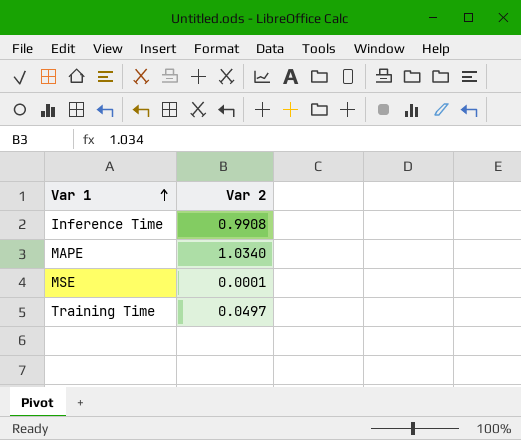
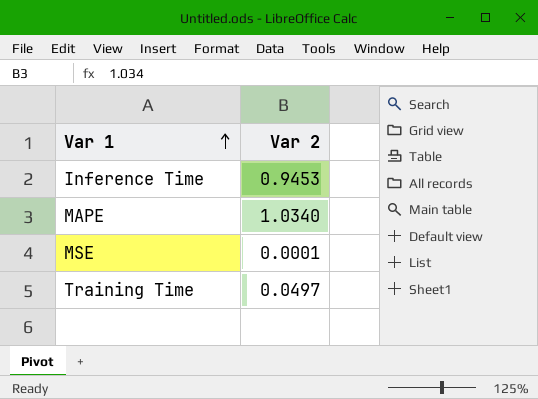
Inference Time | Var 2: 0.9908 -> 0.9453

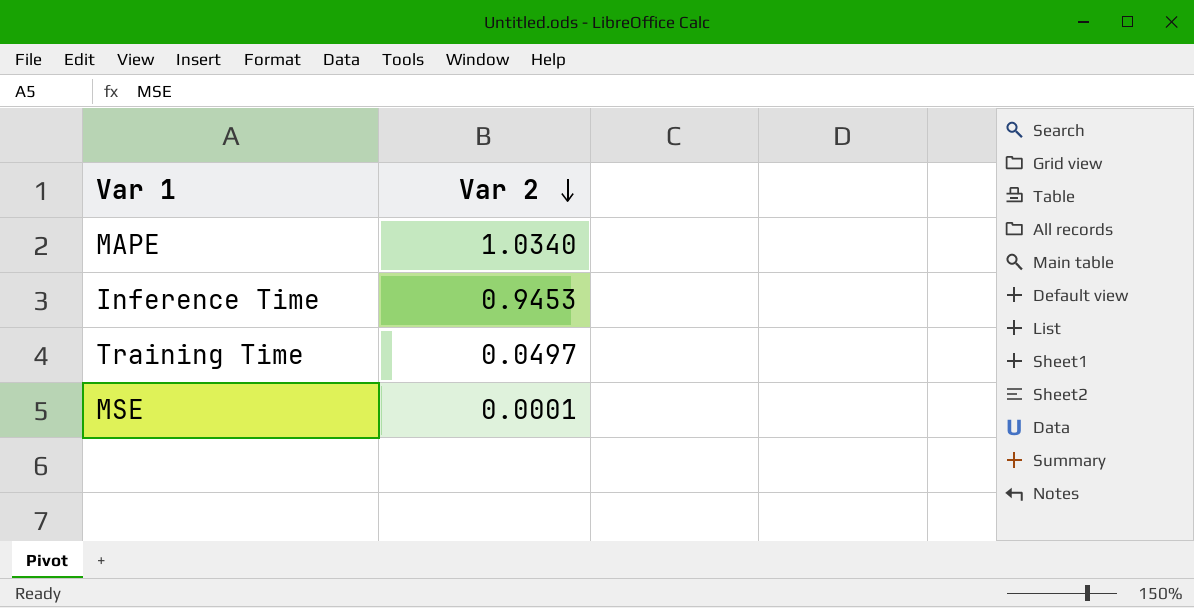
row order: Var 1 ascending -> Var 2 descending

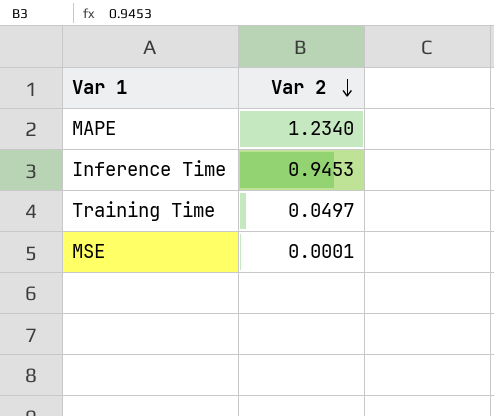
MAPE | Var 2: 1.0340 -> 1.2340

